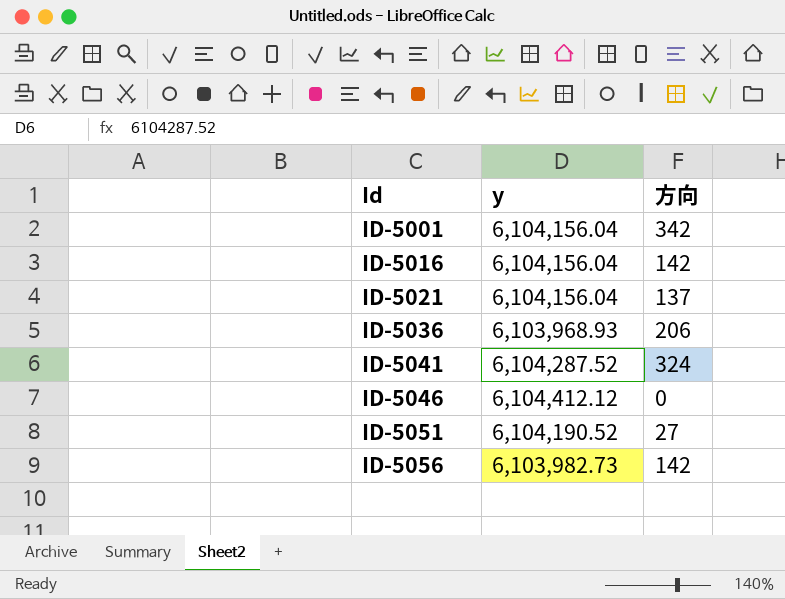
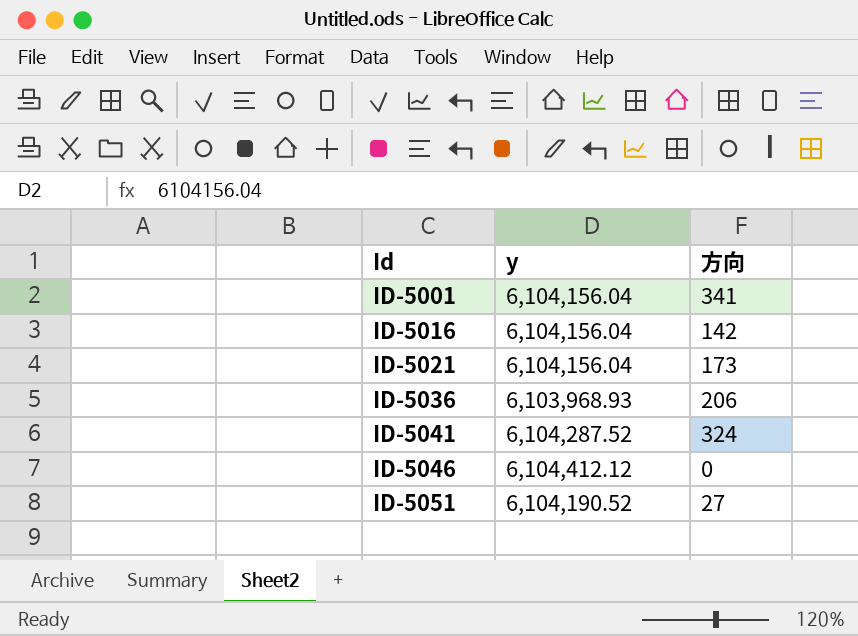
row ID-5056: 6,103,982.73 | 142 -> none
ID-5001 | 方向: 342 -> 341
ID-5021 | 方向: 137 -> 173

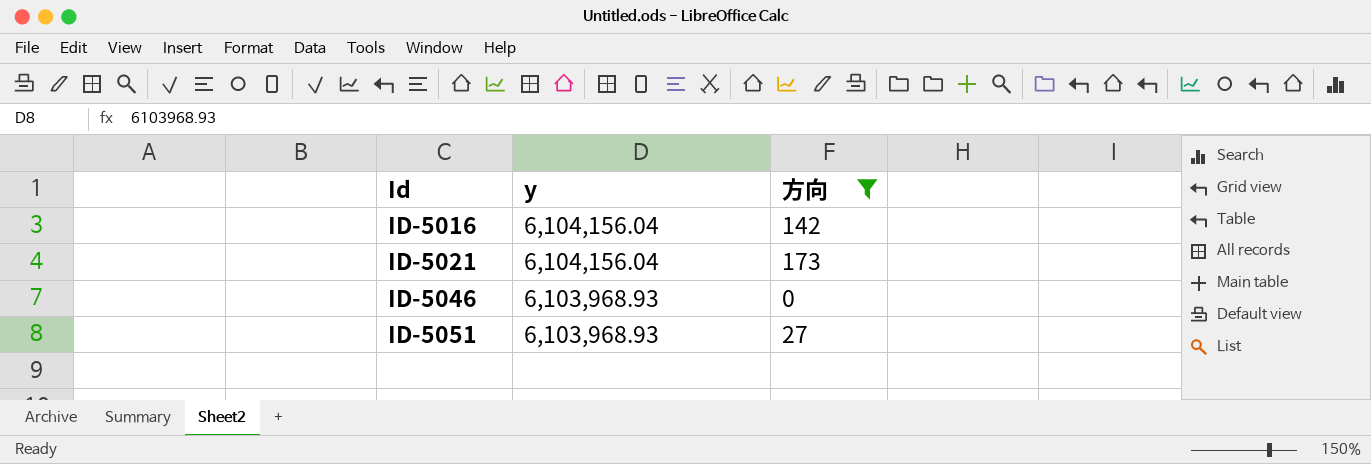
filter: none -> 方向 <= 173
ID-5046 | y: 6,104,412.12 -> 6,103,968.93
ID-5051 | y: 6,104,190.52 -> 6,103,968.93

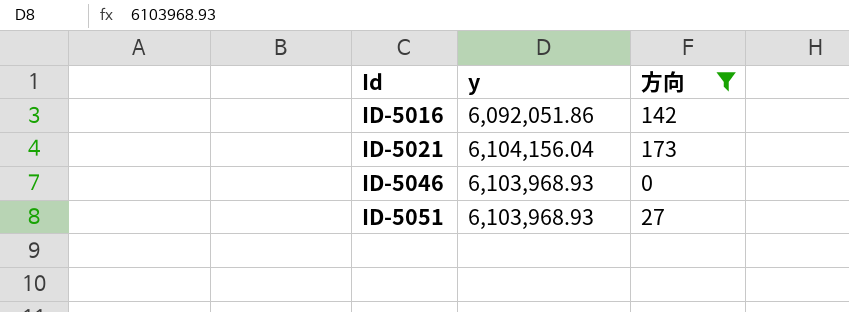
ID-5016 | y: 6,104,156.04 -> 6,092,051.86

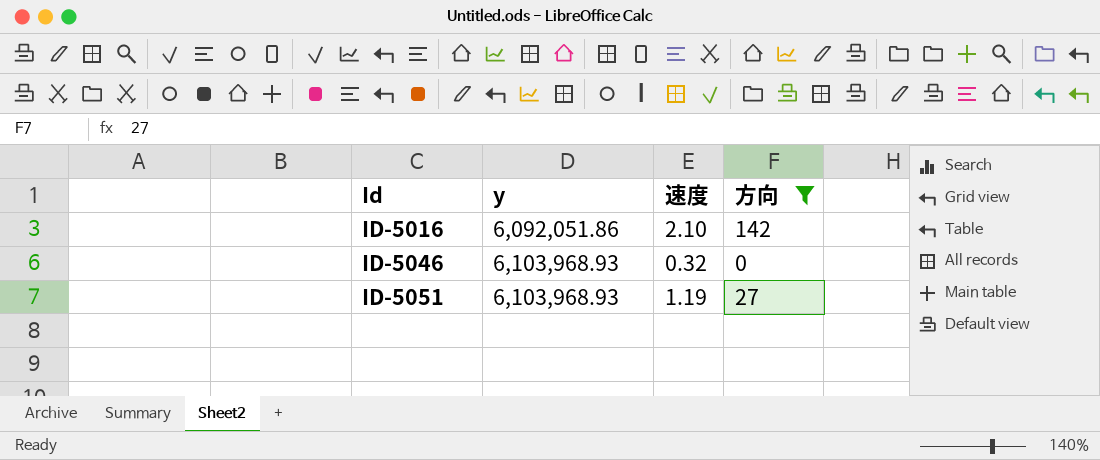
column 速度 | position: none -> 3
row ID-5021: 6,104,156.04 | 173 -> none

